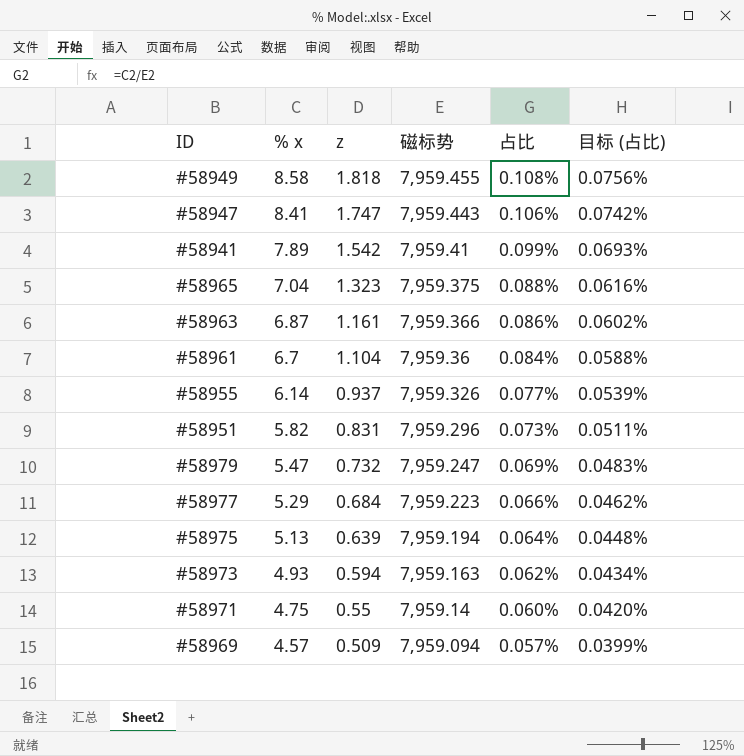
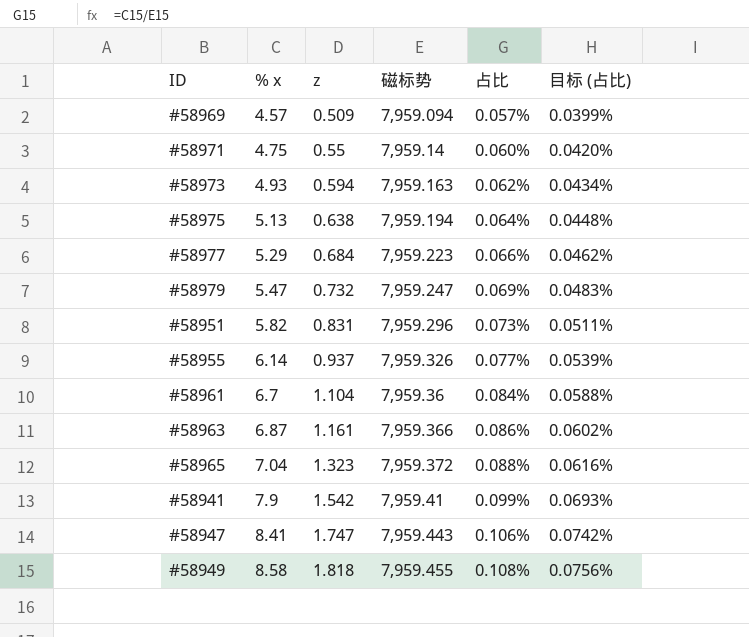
row order: % x descending -> % x ascending
#58975 | z: 0.639 -> 0.638
#58965 | 磁标势: 7,959.375 -> 7,959.372
#58941 | % x: 7.89 -> 7.9

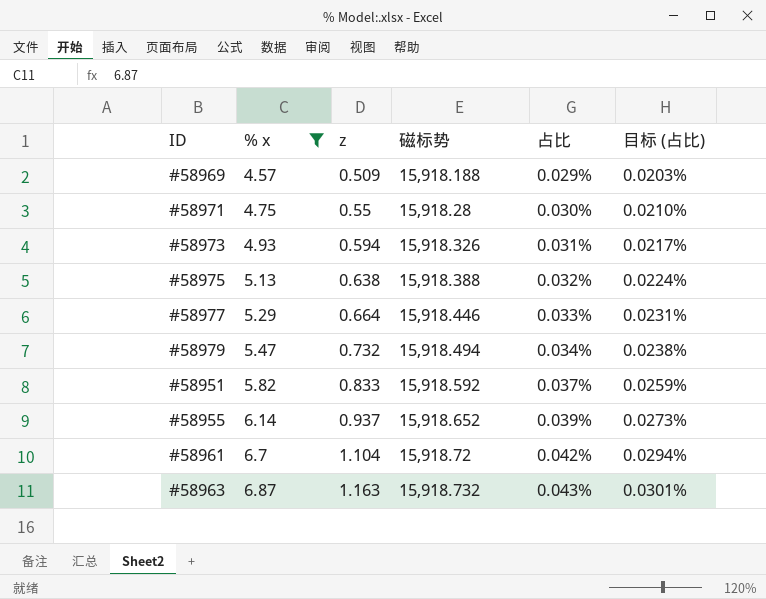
filter: none -> % x <= 6.87
#58969 | 磁标势: 7,959.094 -> 15,918.188
#58969 | 占比: 0.057% -> 0.029%
#58969 | 目标 (占比): 0.0399% -> 0.0203%
#58971 | 磁标势: 7,959.14 -> 15,918.28
#58971 | 占比: 0.060% -> 0.030%
#58971 | 目标 (占比): 0.0420% -> 0.0210%
#58973 | 磁标势: 7,959.163 -> 15,918.326
#58973 | 占比: 0.062% -> 0.031%
#58973 | 目标 (占比): 0.0434% -> 0.0217%
#58975 | 磁标势: 7,959.194 -> 15,918.388
#58975 | 占比: 0.064% -> 0.032%
#58975 | 目标 (占比): 0.0448% -> 0.0224%
#58977 | z: 0.684 -> 0.664
#58977 | 磁标势: 7,959.223 -> 15,918.446
#58977 | 占比: 0.066% -> 0.033%
#58977 | 目标 (占比): 0.0462% -> 0.0231%
#58979 | 磁标势: 7,959.247 -> 15,918.494
#58979 | 占比: 0.069% -> 0.034%
#58979 | 目标 (占比): 0.0483% -> 0.0238%
#58951 | z: 0.831 -> 0.833
#58951 | 磁标势: 7,959.296 -> 15,918.592
#58951 | 占比: 0.073% -> 0.037%
#58951 | 目标 (占比): 0.0511% -> 0.0259%
#58955 | 磁标势: 7,959.326 -> 15,918.652
#58955 | 占比: 0.077% -> 0.039%
#58955 | 目标 (占比): 0.0539% -> 0.0273%
#58961 | 磁标势: 7,959.36 -> 15,918.72
#58961 | 占比: 0.084% -> 0.042%
#58961 | 目标 (占比): 0.0588% -> 0.0294%
#58963 | z: 1.161 -> 1.163
#58963 | 磁标势: 7,959.366 -> 15,918.732
#58963 | 占比: 0.086% -> 0.043%
#58963 | 目标 (占比): 0.0602% -> 0.0301%

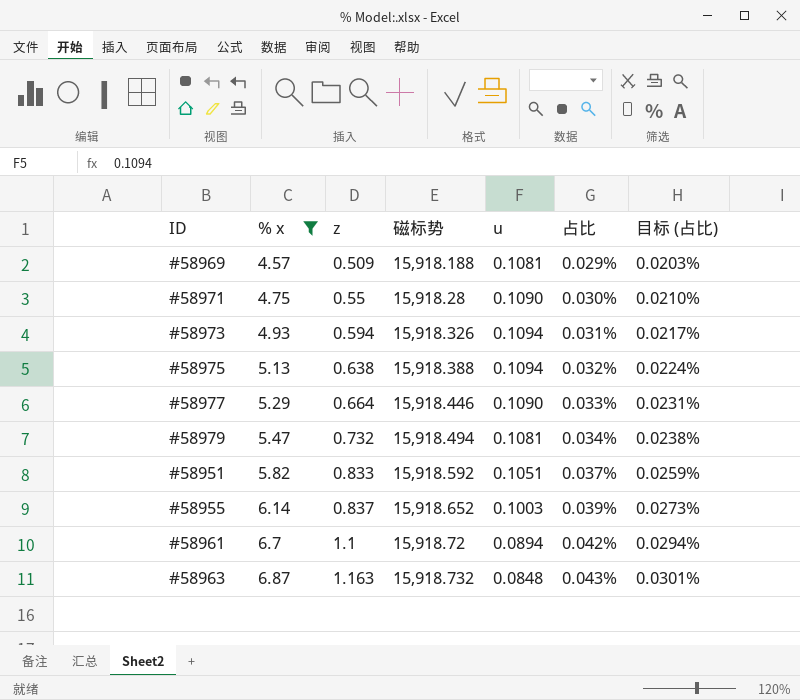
column u | position: none -> 5
#58955 | z: 0.937 -> 0.837
#58961 | z: 1.104 -> 1.1

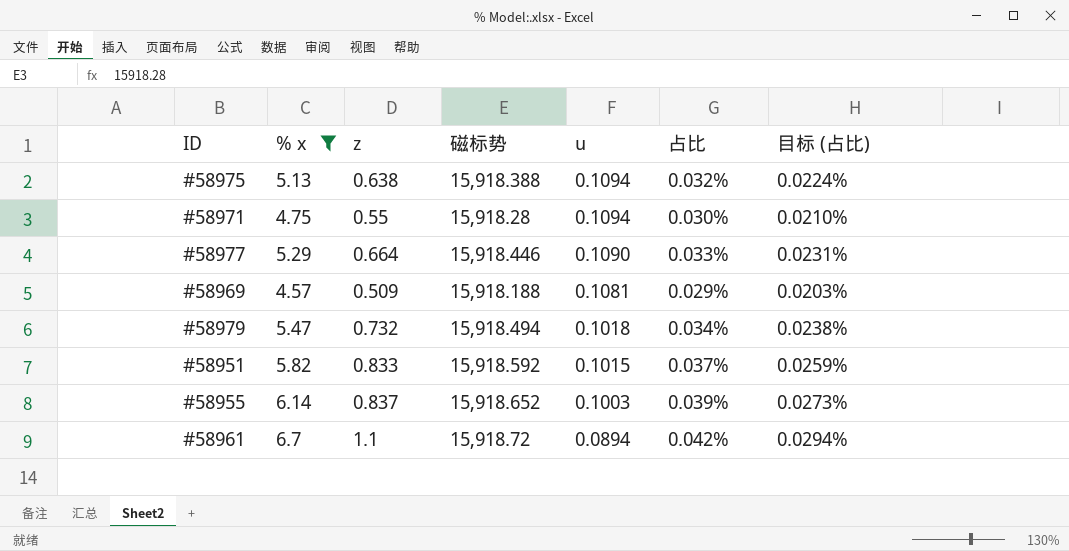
row order: % x ascending -> u descending
row #58973: 4.93 | 0.594 | 15,918.326 | 0.1094 | 0.031% | 0.0217% -> none
row #58963: 6.87 | 1.163 | 15,918.732 | 0.0848 | 0.043% | 0.0301% -> none
#58971 | u: 0.1090 -> 0.1094
#58979 | u: 0.1081 -> 0.1018
#58951 | u: 0.1051 -> 0.1015

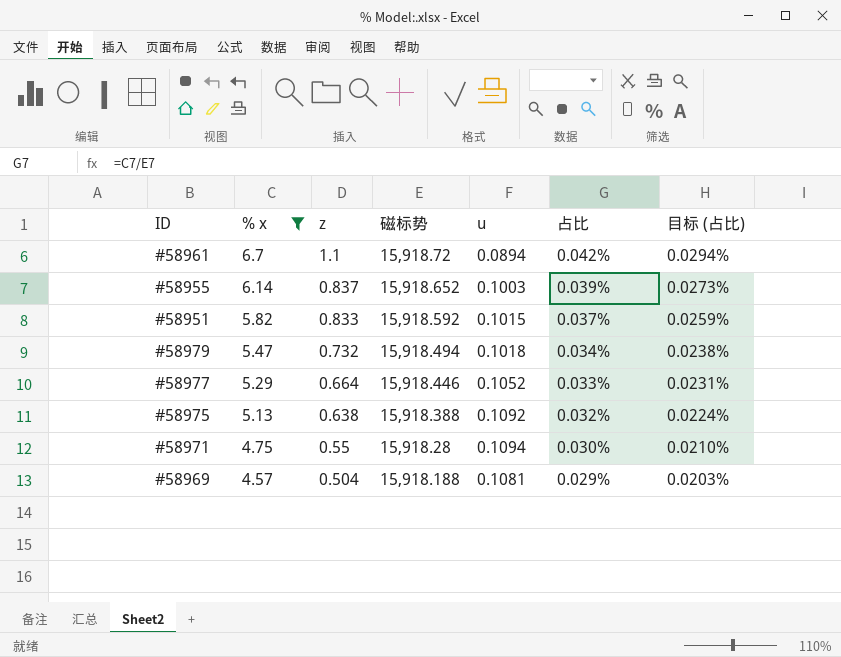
row order: u descending -> % x descending
#58977 | u: 0.1090 -> 0.1052
#58975 | u: 0.1094 -> 0.1092
#58969 | z: 0.509 -> 0.504

